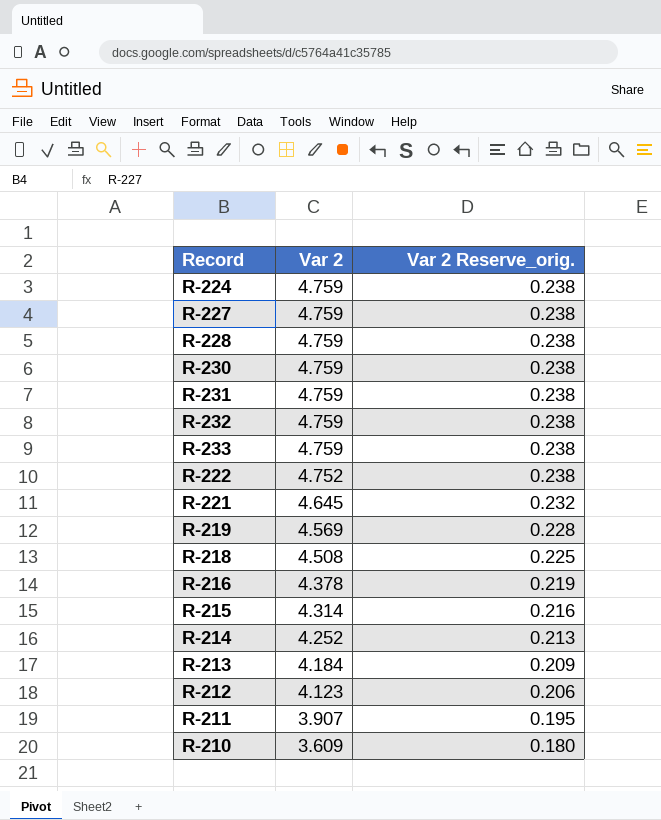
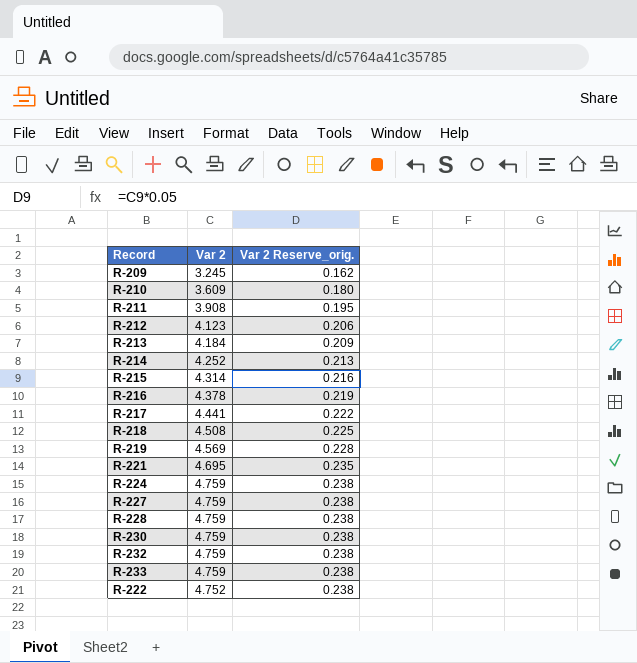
row order: Var 2 descending -> Var 2 Reserve_orig. ascending
row R-231: 4.759 | 0.238 -> none
row R-209: none -> 3.245 | 0.162
R-211 | Var 2: 3.907 -> 3.908
row R-217: none -> 4.441 | 0.222
R-221 | Var 2: 4.645 -> 4.695
R-221 | Var 2 Reserve_orig.: 0.232 -> 0.235

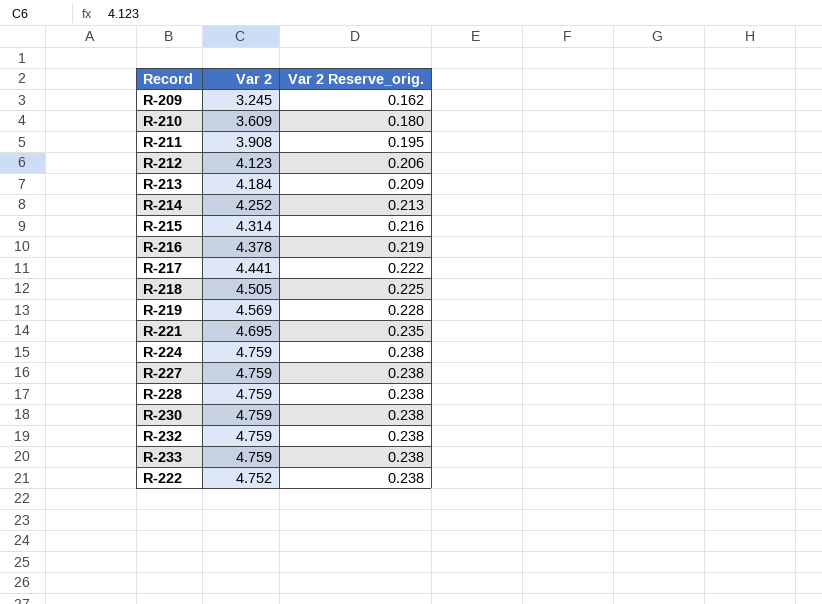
R-218 | Var 2: 4.508 -> 4.505

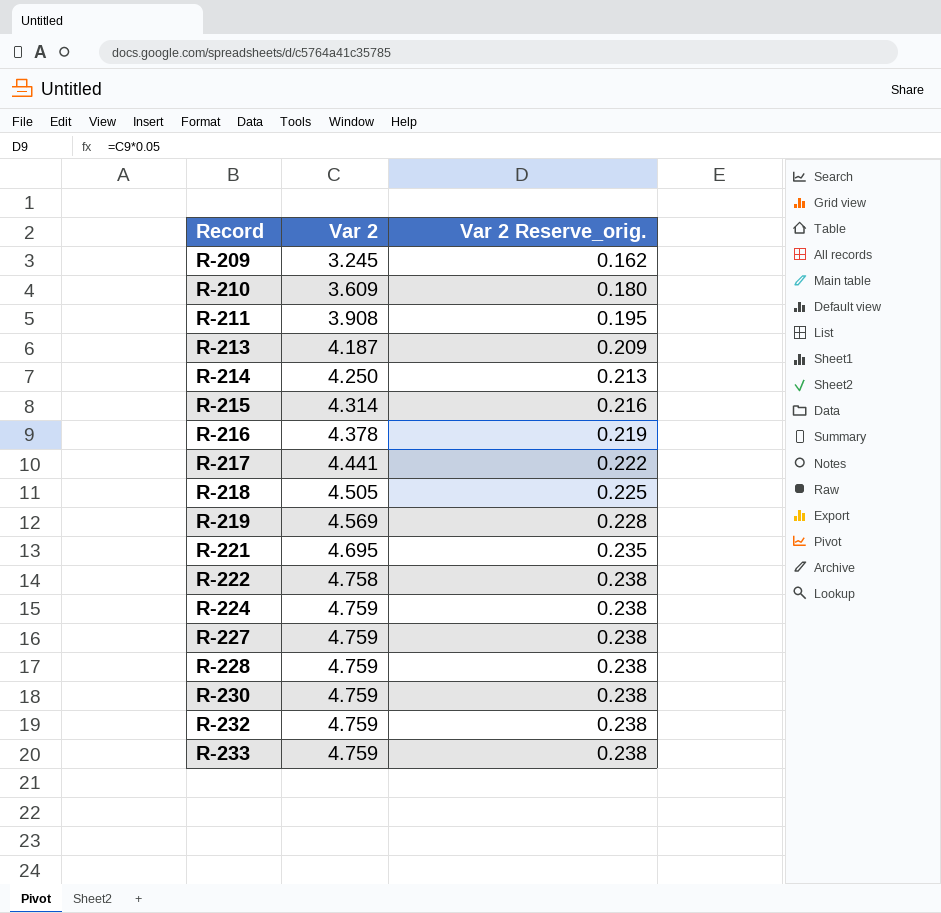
row order: Var 2 Reserve_orig. ascending -> Record ascending
row R-212: 4.123 | 0.206 -> none
R-213 | Var 2: 4.184 -> 4.187
R-214 | Var 2: 4.252 -> 4.250
R-222 | Var 2: 4.752 -> 4.758

